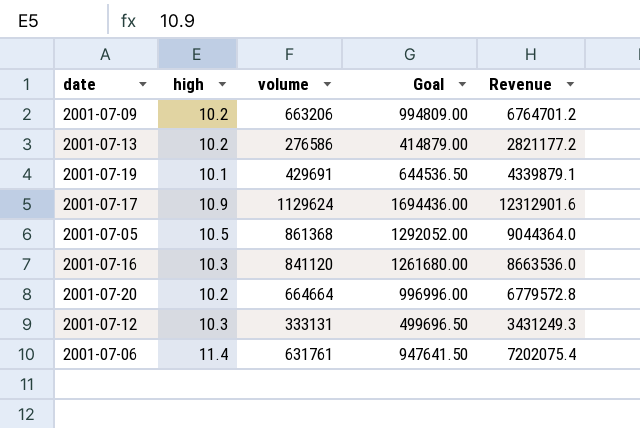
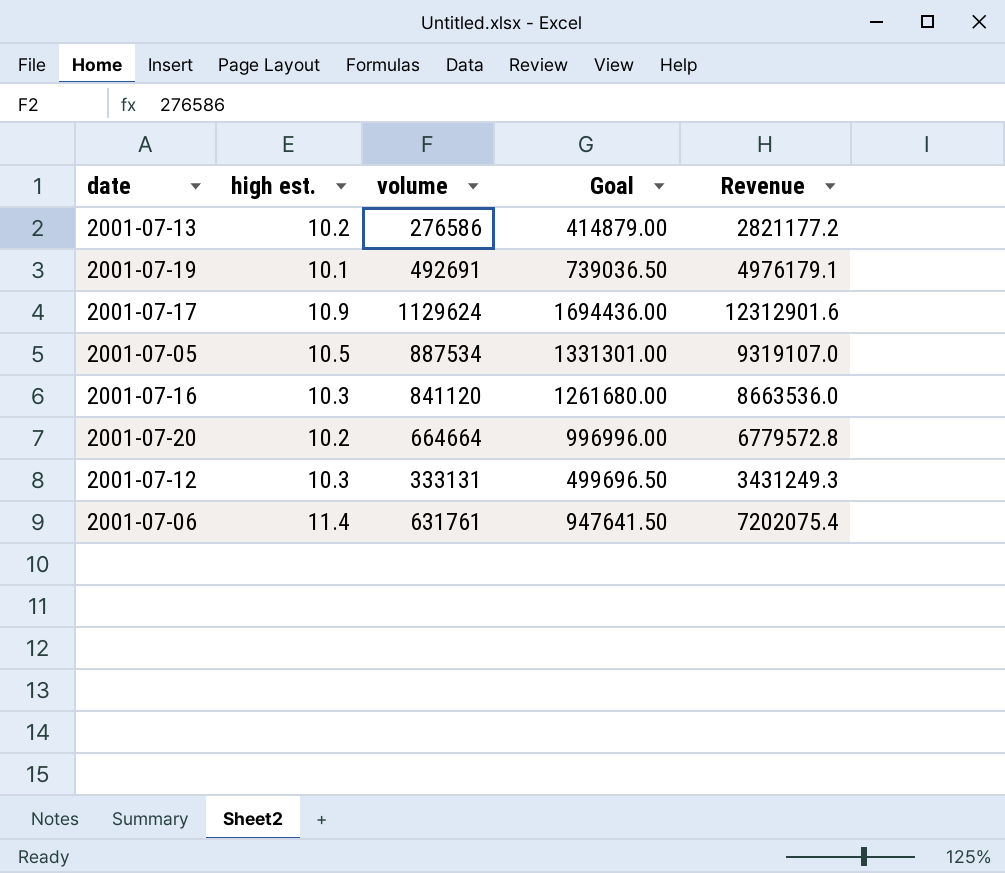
column name: high -> high est.
row 2001-07-09: 10.2 | 663206 | 994809.00 | 6764701.2 -> none
2001-07-19 | volume: 429691 -> 492691
2001-07-19 | Goal: 644536.50 -> 739036.50
2001-07-19 | Revenue: 4339879.1 -> 4976179.1
2001-07-05 | volume: 861368 -> 887534
2001-07-05 | Goal: 1292052.00 -> 1331301.00
2001-07-05 | Revenue: 9044364.0 -> 9319107.0

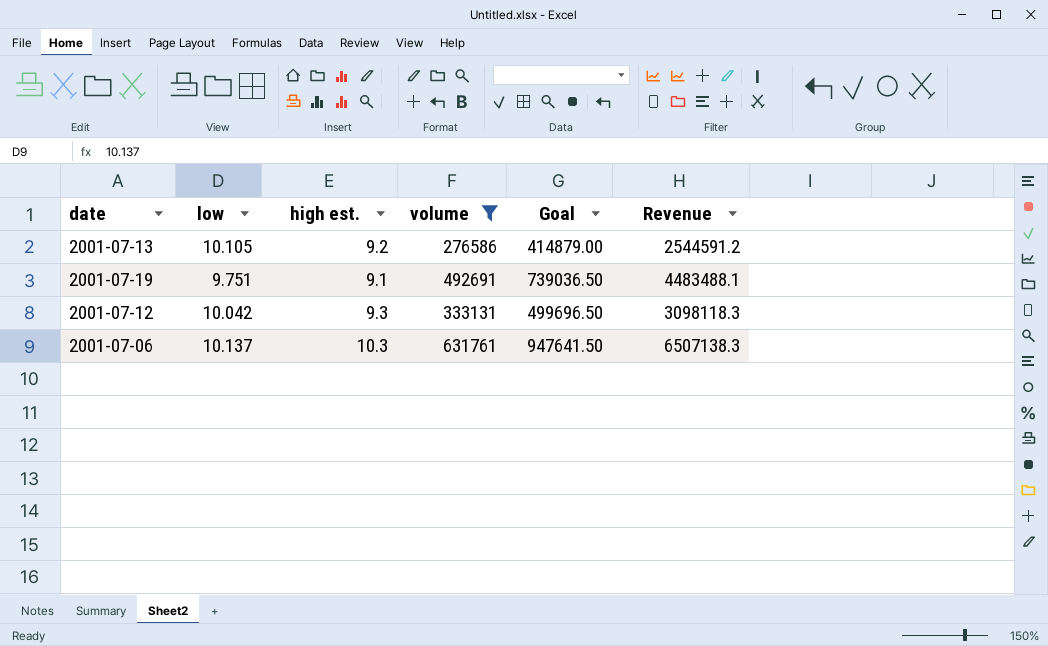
filter: none -> volume <= 631761
column low | position: none -> 2
2001-07-13 | high est.: 10.2 -> 9.2
2001-07-13 | Revenue: 2821177.2 -> 2544591.2
2001-07-19 | high est.: 10.1 -> 9.1
2001-07-19 | Revenue: 4976179.1 -> 4483488.1
2001-07-12 | high est.: 10.3 -> 9.3
2001-07-12 | Revenue: 3431249.3 -> 3098118.3
2001-07-06 | high est.: 11.4 -> 10.3
2001-07-06 | Revenue: 7202075.4 -> 6507138.3

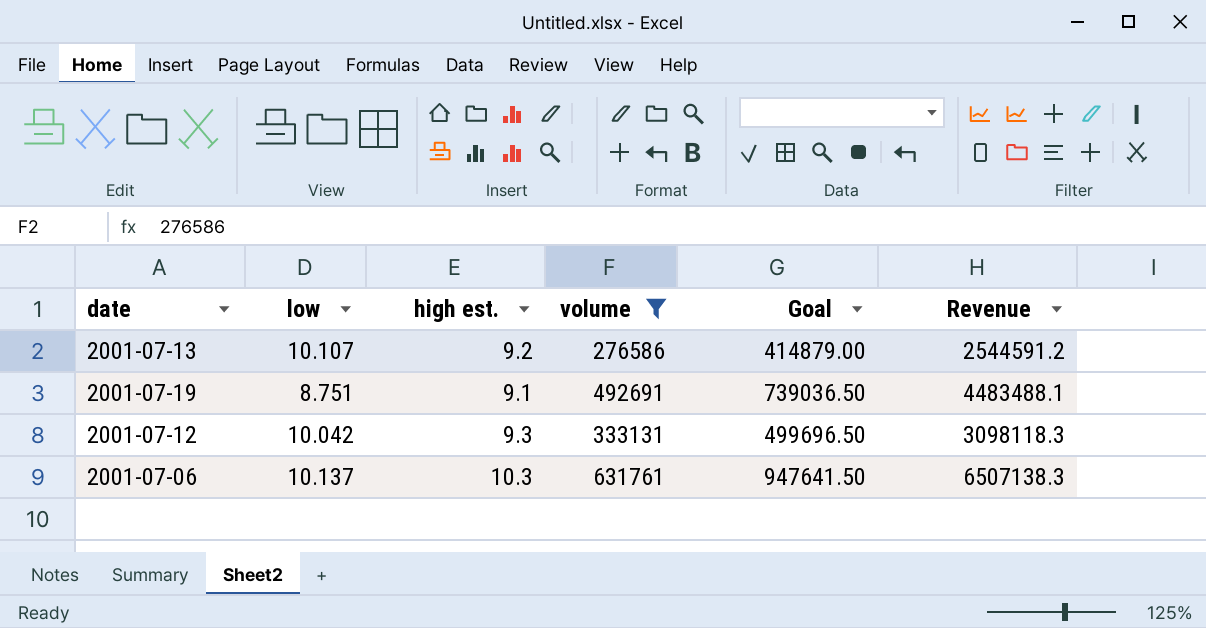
2001-07-13 | low: 10.105 -> 10.107
2001-07-19 | low: 9.751 -> 8.751

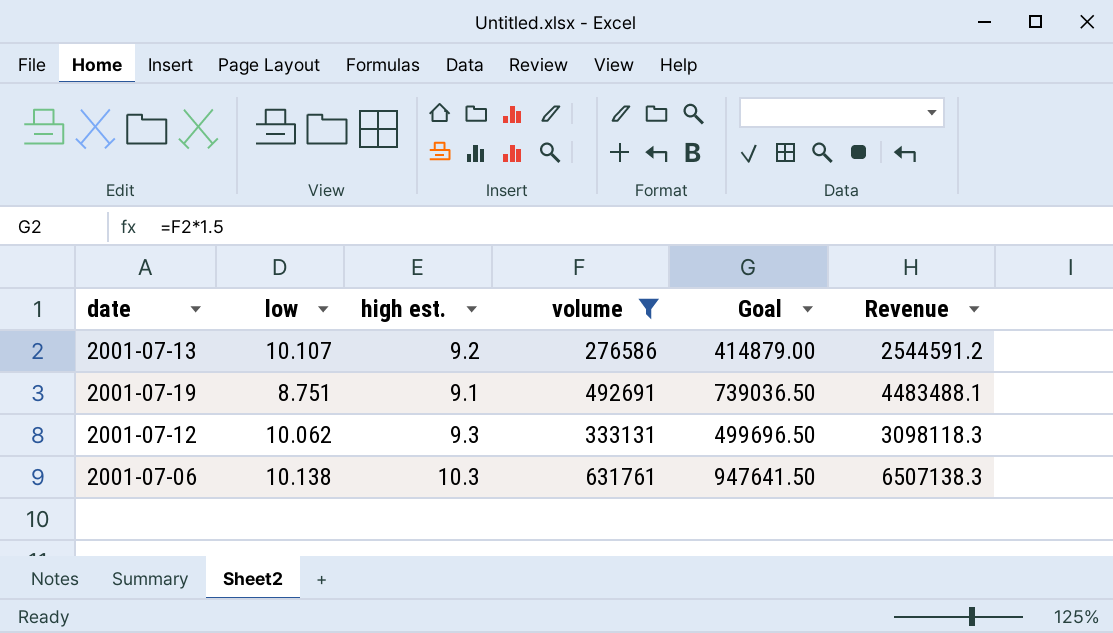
2001-07-12 | low: 10.042 -> 10.062
2001-07-06 | low: 10.137 -> 10.138

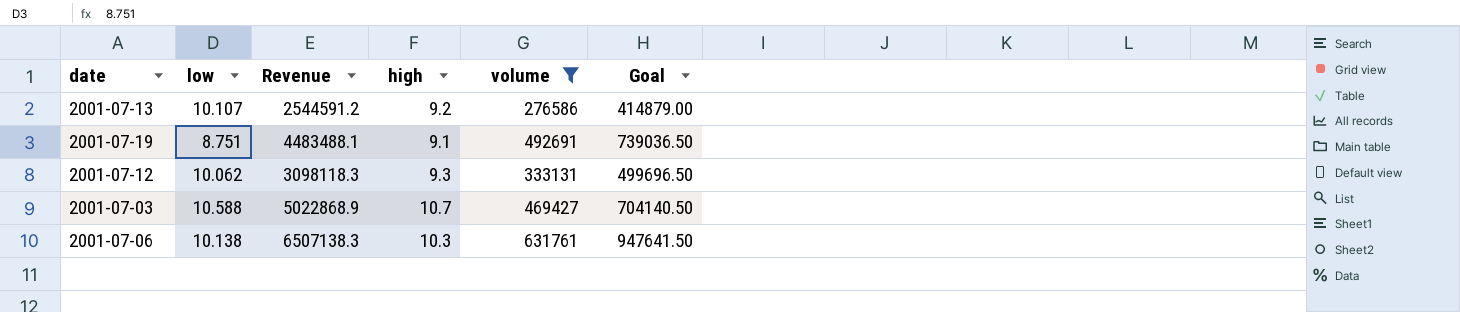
column Revenue | position: 6 -> 3
column name: high est. -> high
row 2001-07-03: none -> 10.588 | 5022868.9 | 10.7 | 469427 | 704140.50

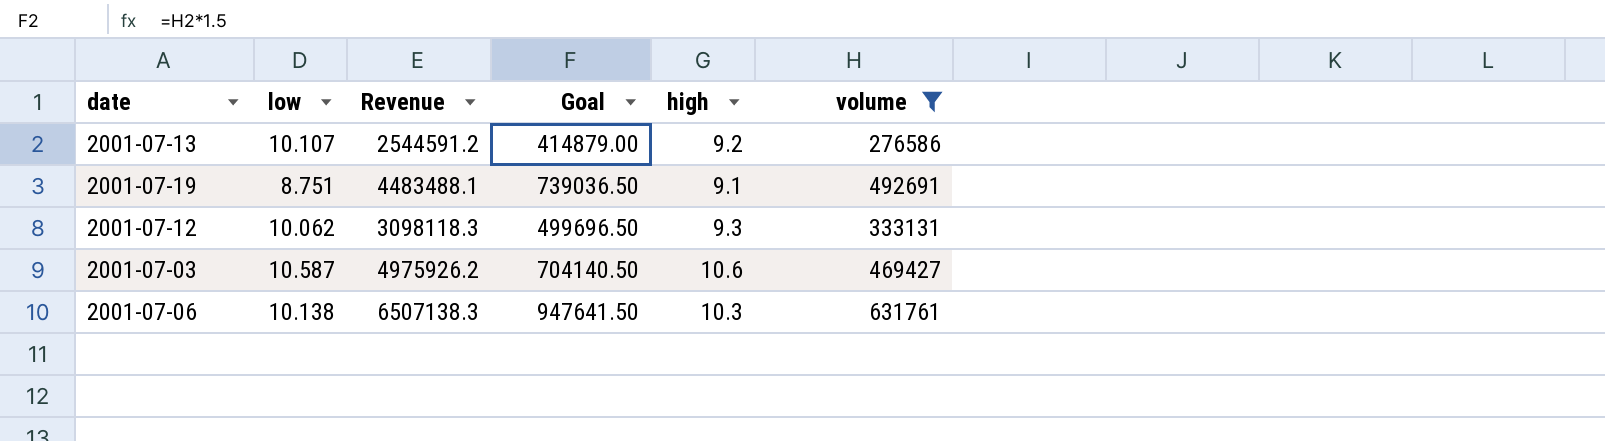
column Goal | position: 6 -> 4
2001-07-03 | low: 10.588 -> 10.587
2001-07-03 | Revenue: 5022868.9 -> 4975926.2
2001-07-03 | high: 10.7 -> 10.6

